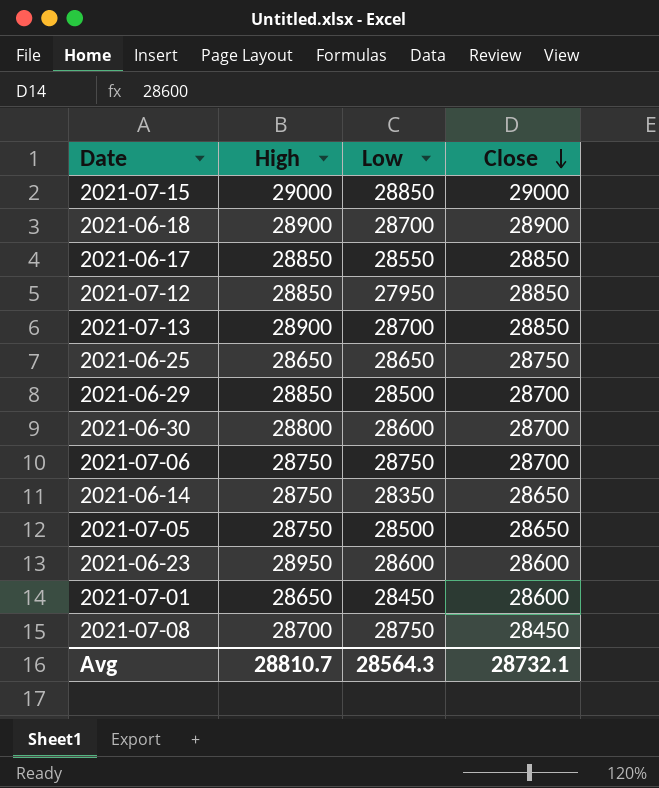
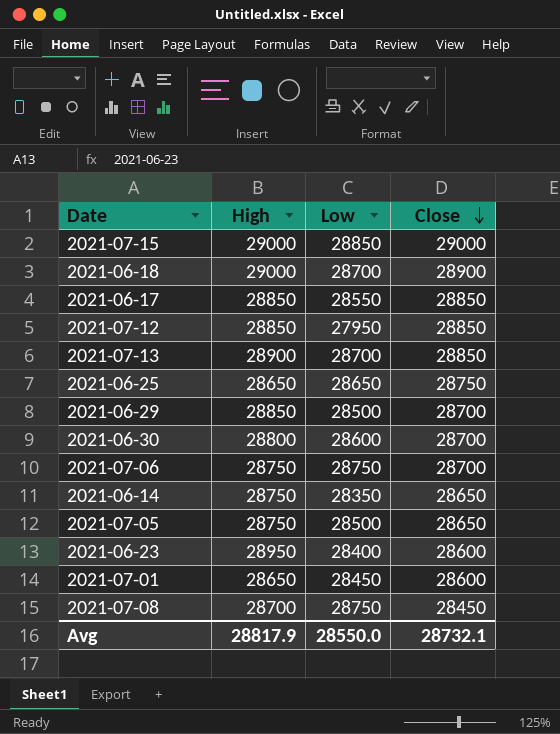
2021-06-18 | High: 28900 -> 29000
2021-06-23 | Low: 28600 -> 28400
Avg | High: 28810.7 -> 28817.9
Avg | Low: 28564.3 -> 28550.0

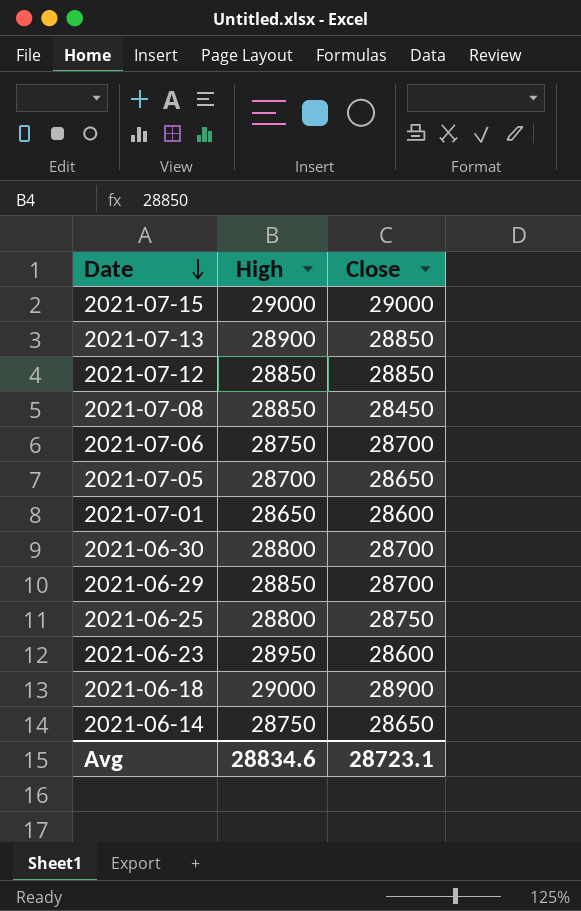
row order: Close descending -> Date descending
column Low | position: 3 -> none
row 2021-06-17: 28850 | 28550 | 28850 -> none
2021-07-08 | High: 28700 -> 28850
2021-07-05 | High: 28750 -> 28700
2021-06-25 | High: 28650 -> 28800
Avg | High: 28817.9 -> 28834.6
Avg | Close: 28732.1 -> 28723.1

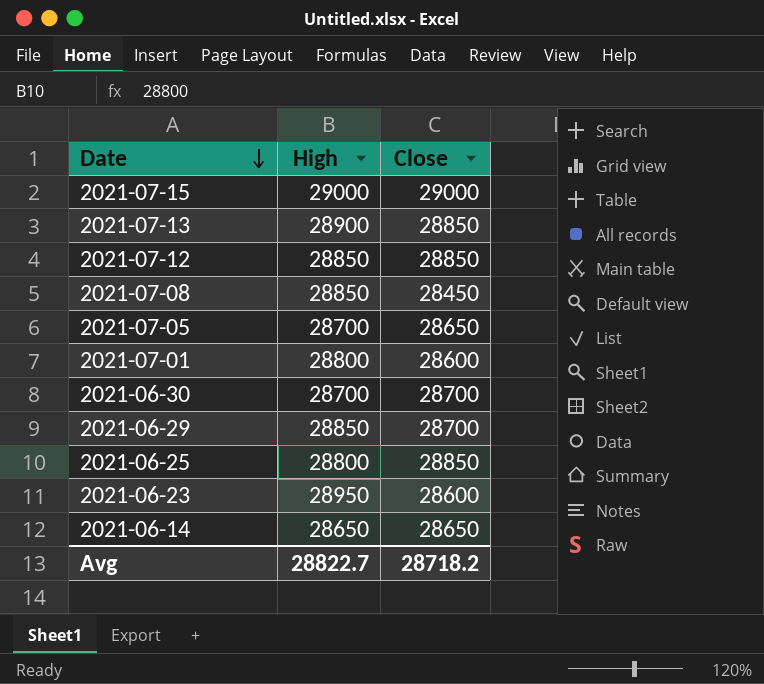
row 2021-07-06: 28750 | 28700 -> none
row 2021-06-18: 29000 | 28900 -> none
2021-07-01 | High: 28650 -> 28800
2021-06-30 | High: 28800 -> 28700
2021-06-25 | Close: 28750 -> 28850
2021-06-14 | High: 28750 -> 28650
Avg | High: 28834.6 -> 28822.7
Avg | Close: 28723.1 -> 28718.2

